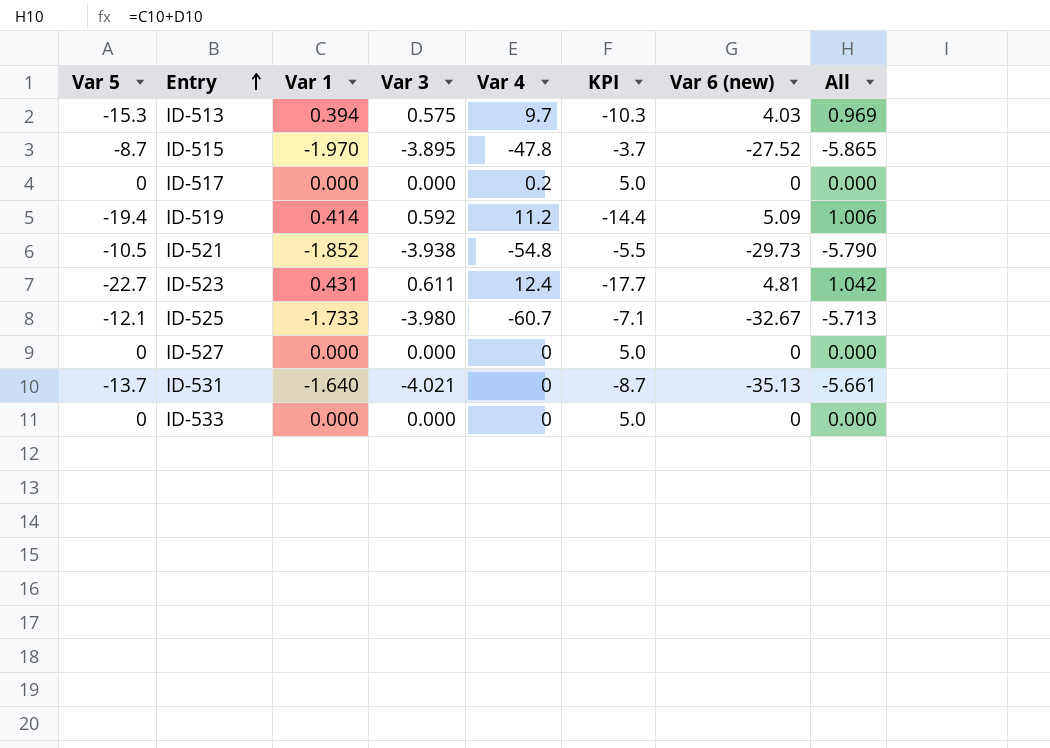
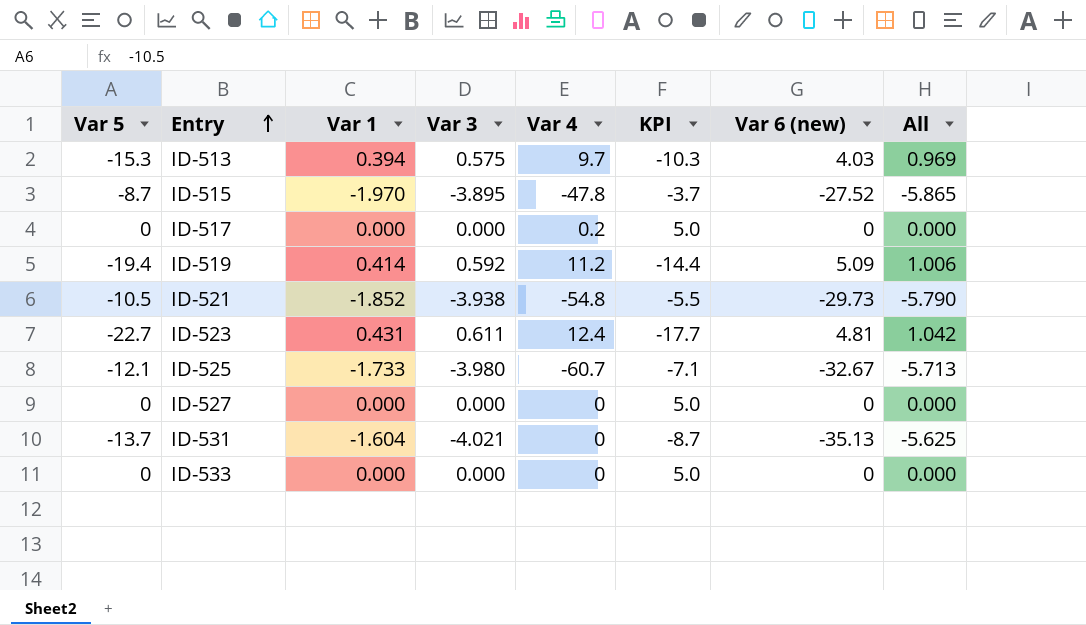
ID-531 | Var 1: -1.640 -> -1.604
ID-531 | All: -5.661 -> -5.625

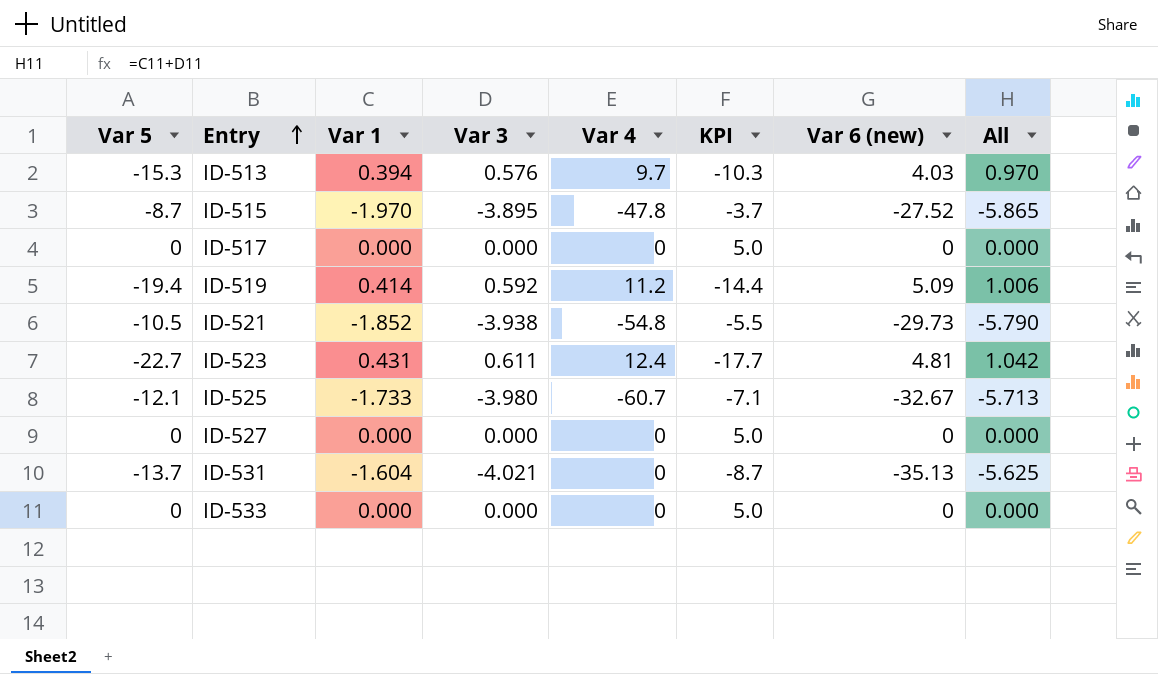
ID-513 | Var 3: 0.575 -> 0.576
ID-513 | All: 0.969 -> 0.970
ID-517 | Var 4: 0.2 -> 0

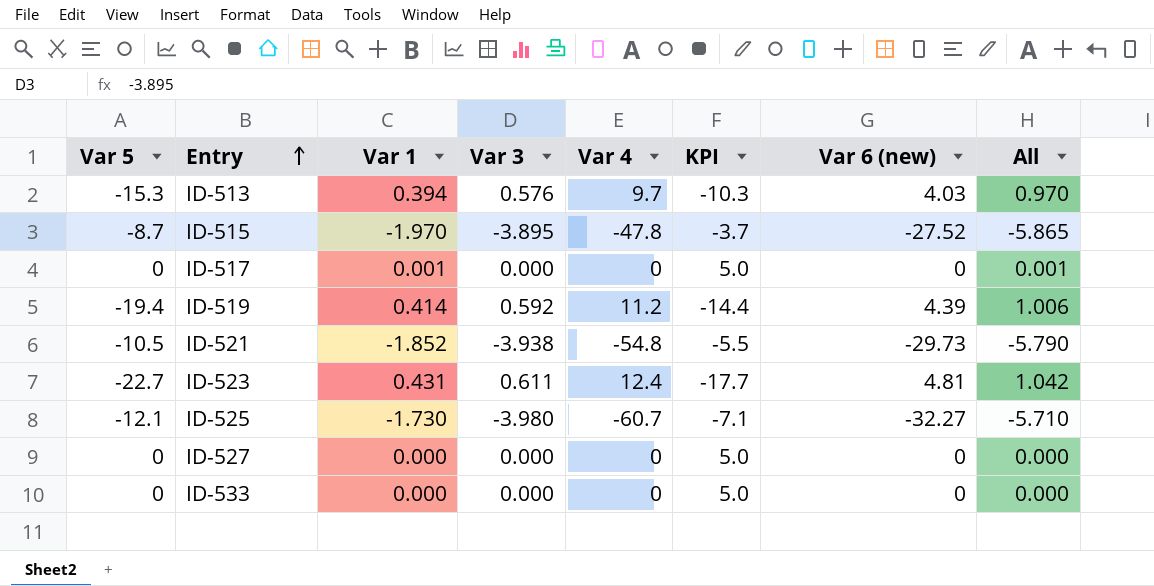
row ID-531: -13.7 | -1.604 | -4.021 | 0 | -8.7 | -35.13 | -5.625 -> none
ID-517 | Var 1: 0.000 -> 0.001
ID-517 | All: 0.000 -> 0.001
ID-519 | Var 6 (new): 5.09 -> 4.39
ID-525 | Var 1: -1.733 -> -1.730
ID-525 | Var 6 (new): -32.67 -> -32.27
ID-525 | All: -5.713 -> -5.710

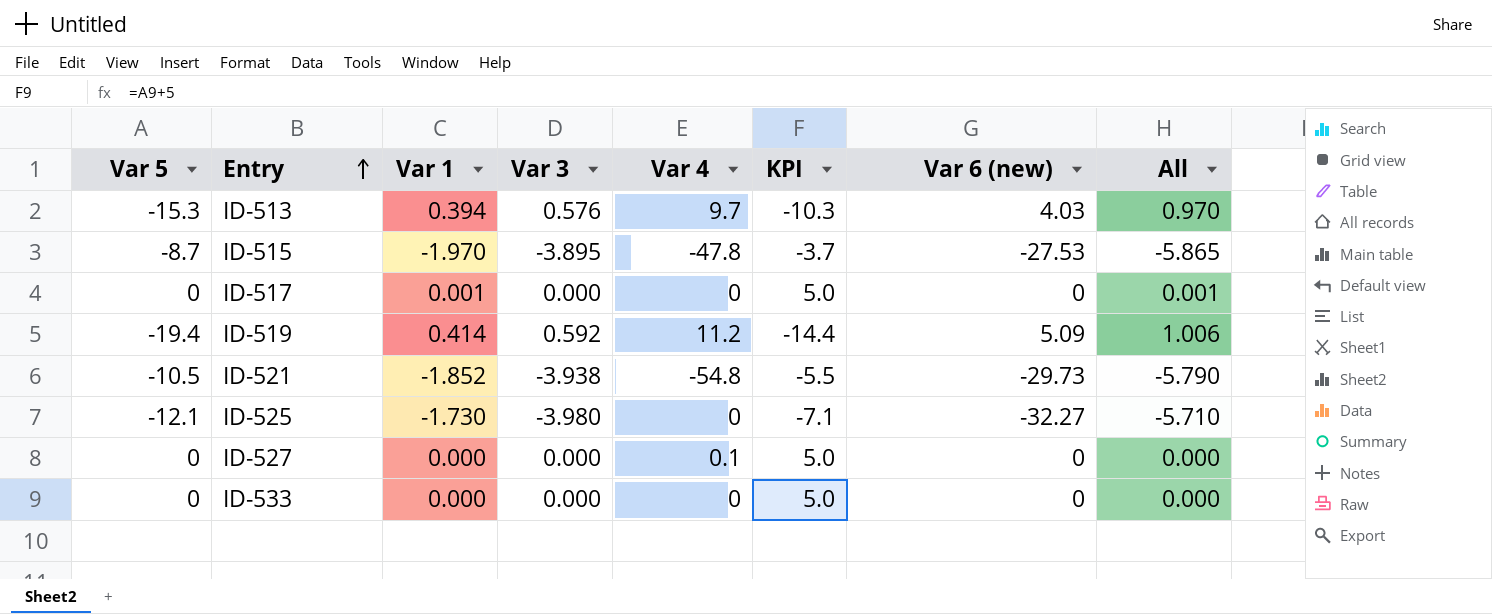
row ID-523: -22.7 | 0.431 | 0.611 | 12.4 | -17.7 | 4.81 | 1.042 -> none
ID-515 | Var 6 (new): -27.52 -> -27.53
ID-519 | Var 6 (new): 4.39 -> 5.09
ID-525 | Var 4: -60.7 -> 0
ID-527 | Var 4: 0 -> 0.1

